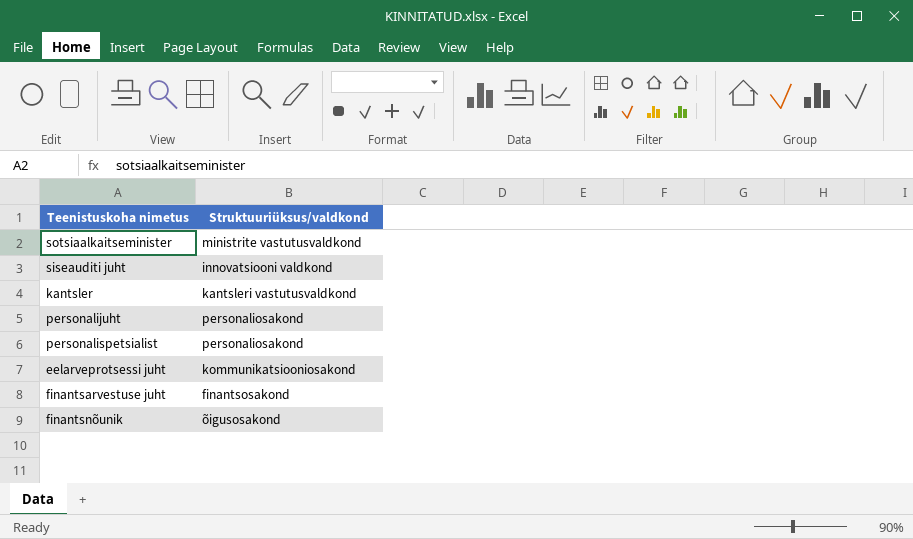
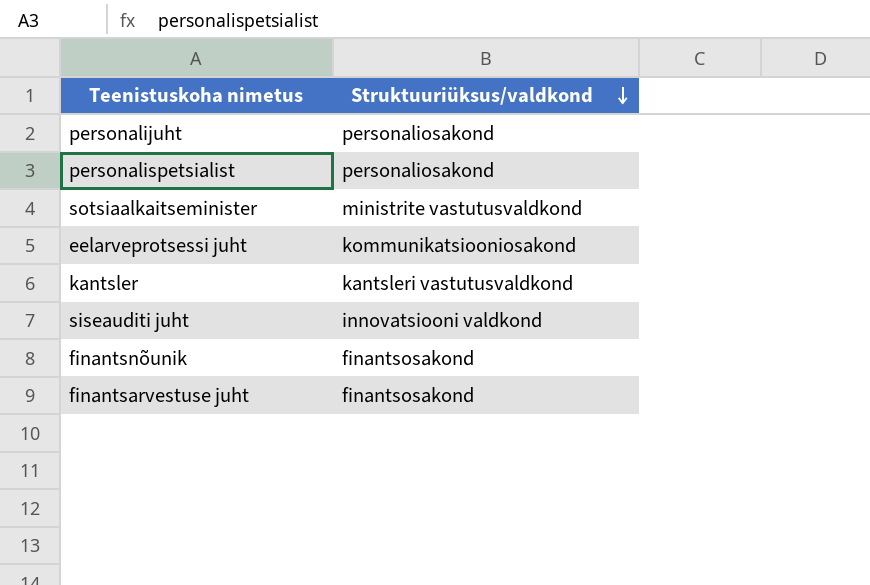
row order: none -> Struktuuriüksus/valdkond descending
finantsnõunik | Struktuuriüksus/valdkond: õigusosakond -> finantsosakond

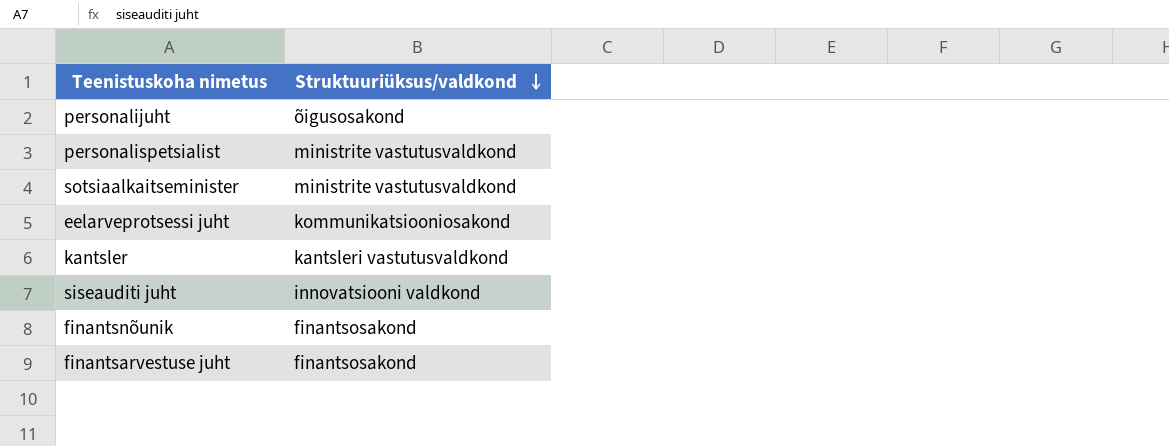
personalijuht | Struktuuriüksus/valdkond: personaliosakond -> õigusosakond
personalispetsialist | Struktuuriüksus/valdkond: personaliosakond -> ministrite vastutusvaldkond

